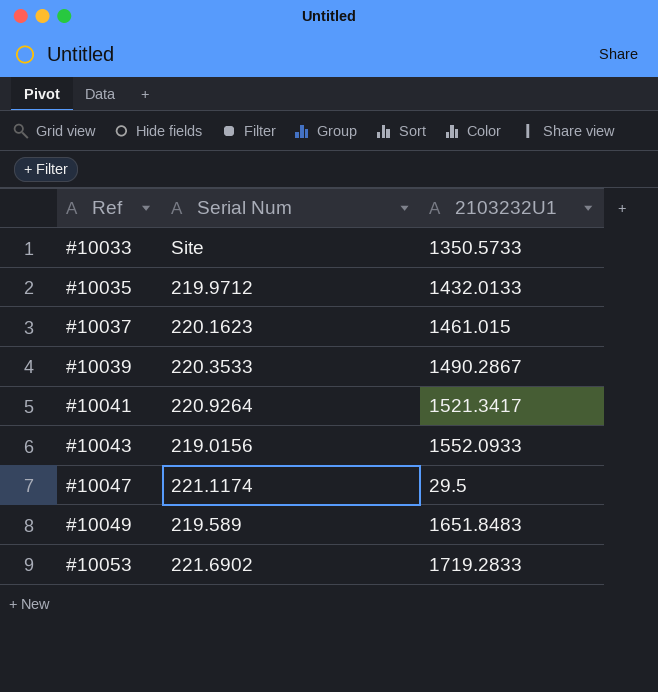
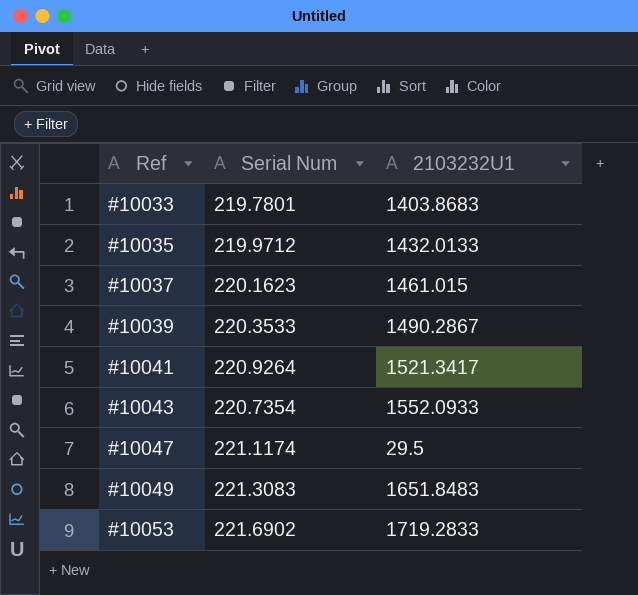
#10033 | Serial Num: Site -> 219.7801
#10033 | 2103232U1: 1350.5733 -> 1403.8683
#10043 | Serial Num: 219.0156 -> 220.7354
#10049 | Serial Num: 219.589 -> 221.3083

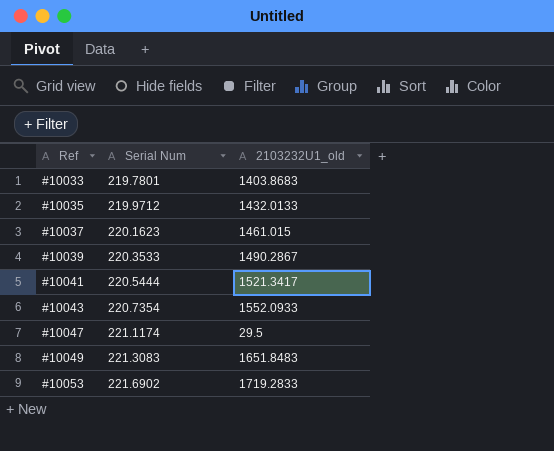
column name: 2103232U1 -> 2103232U1_old
#10041 | Serial Num: 220.9264 -> 220.5444

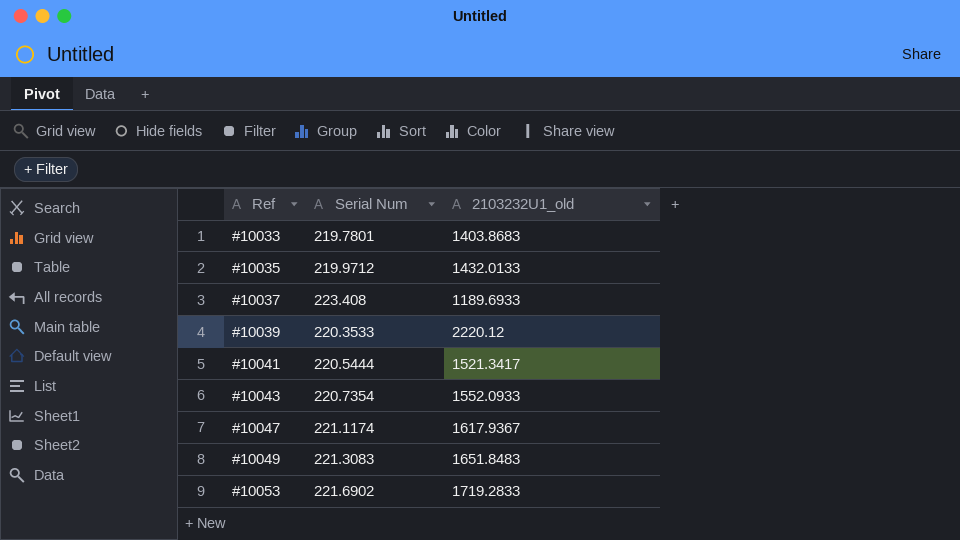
#10037 | Serial Num: 220.1623 -> 223.408
#10037 | 2103232U1_old: 1461.015 -> 1189.6933
#10039 | 2103232U1_old: 1490.2867 -> 2220.12
#10047 | 2103232U1_old: 29.5 -> 1617.9367

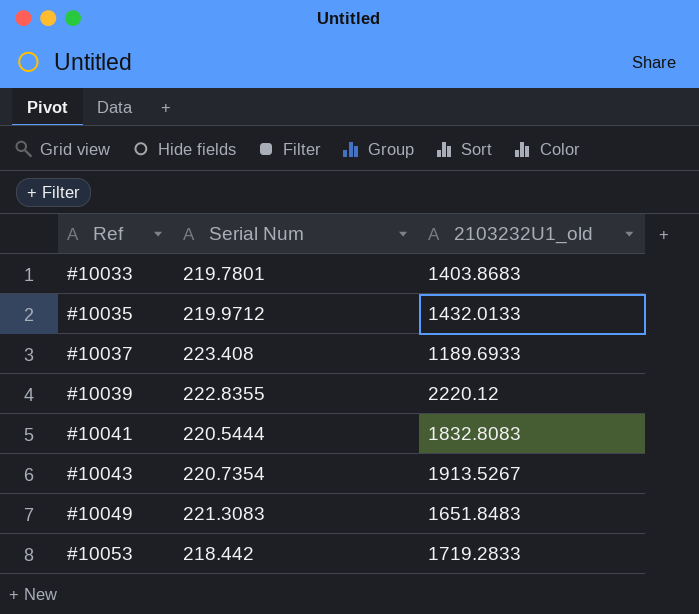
row #10047: 221.1174 | 1617.9367 -> none
#10039 | Serial Num: 220.3533 -> 222.8355
#10041 | 2103232U1_old: 1521.3417 -> 1832.8083
#10043 | 2103232U1_old: 1552.0933 -> 1913.5267
#10053 | Serial Num: 221.6902 -> 218.442

